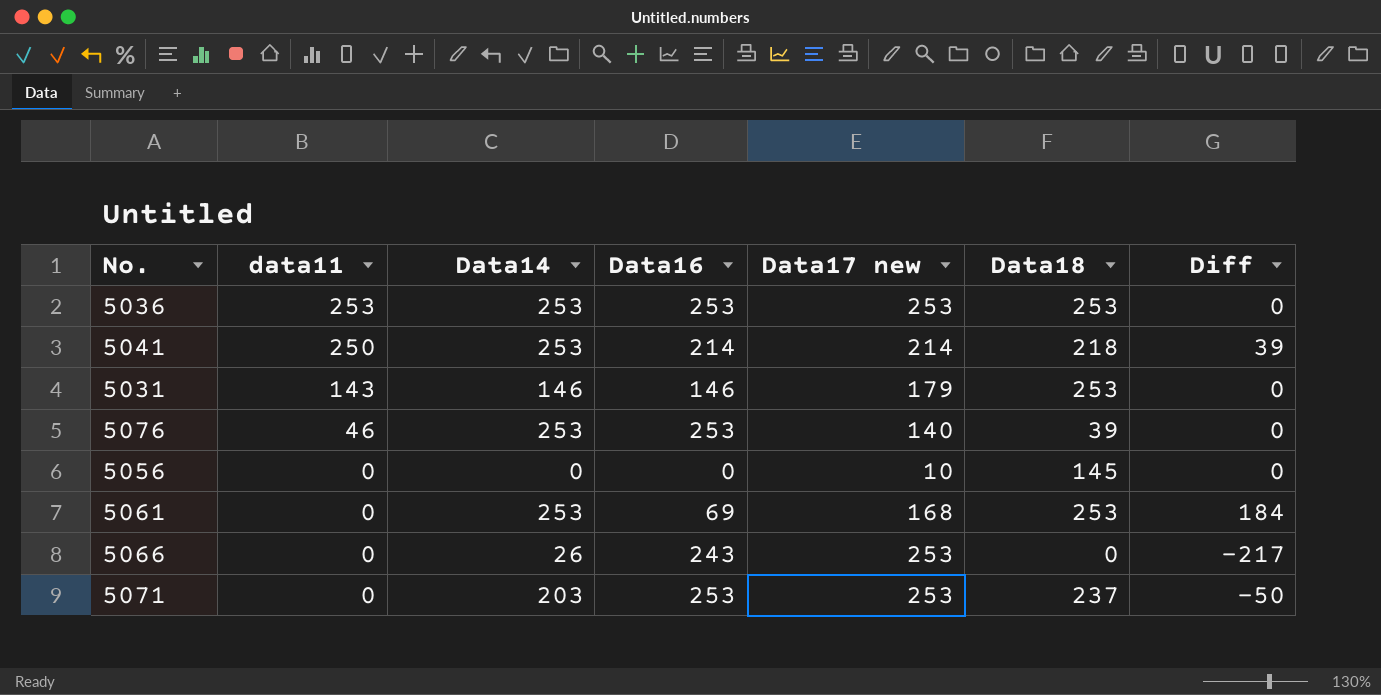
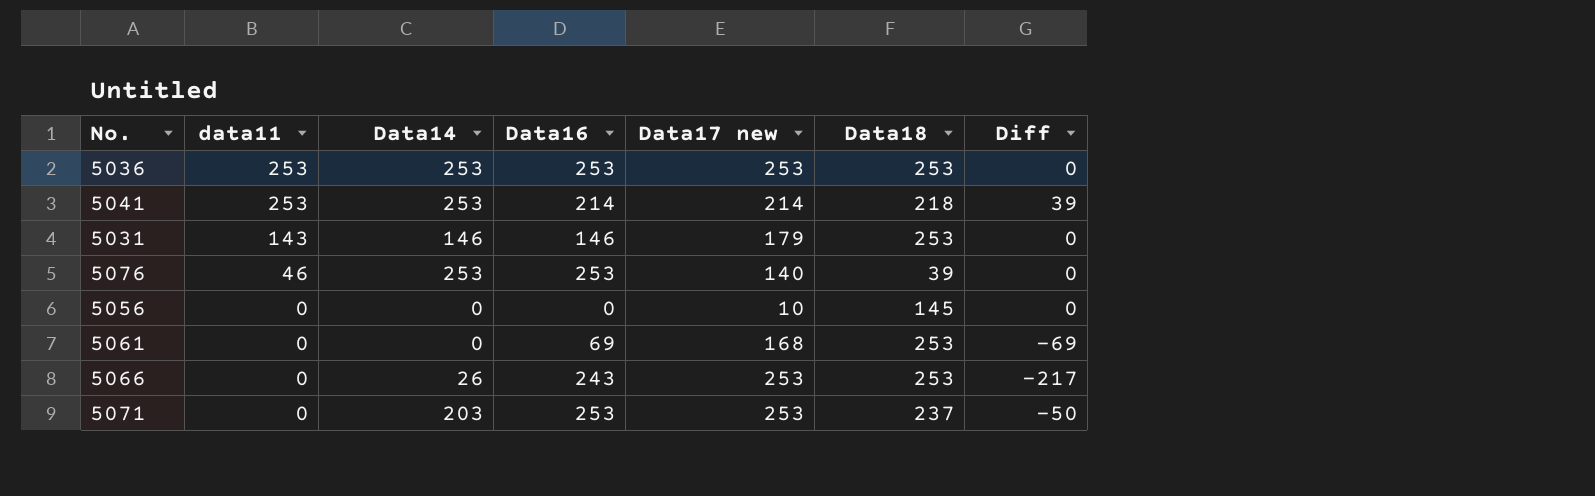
5041 | data11: 250 -> 253
5061 | Data14: 253 -> 0
5061 | Diff: 184 -> -69
5066 | Data18: 0 -> 253

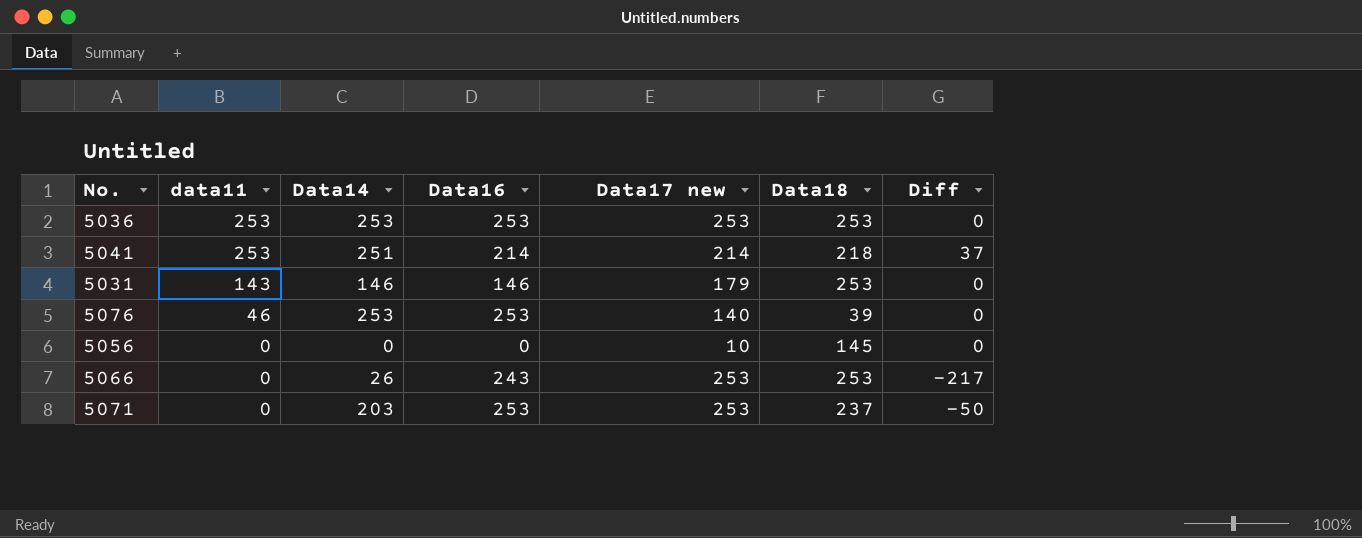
row 5061: 0 | 0 | 69 | 168 | 253 | -69 -> none
5041 | Data14: 253 -> 251
5041 | Diff: 39 -> 37

